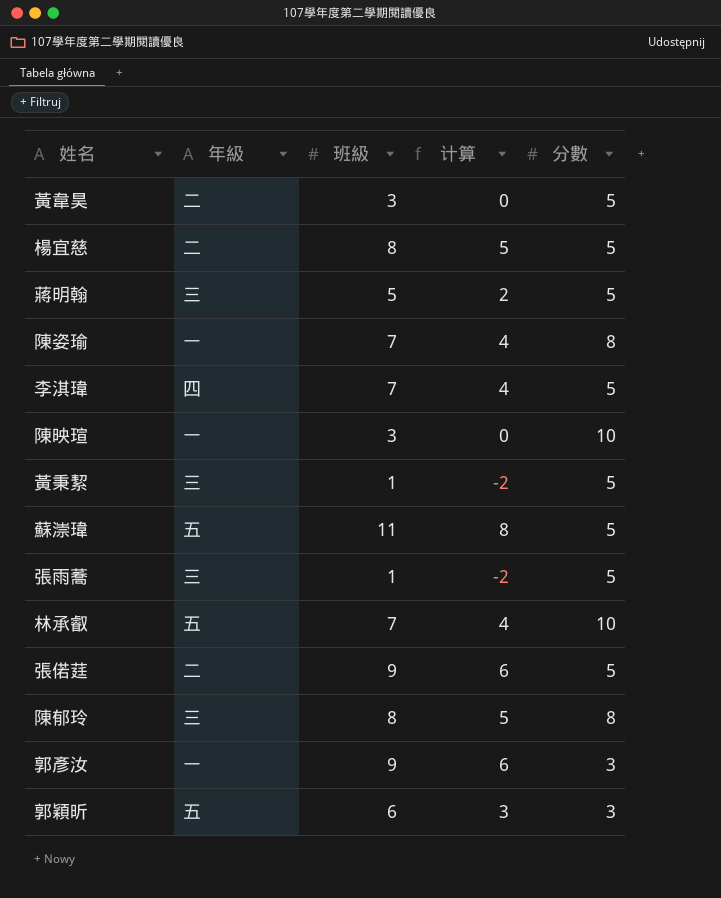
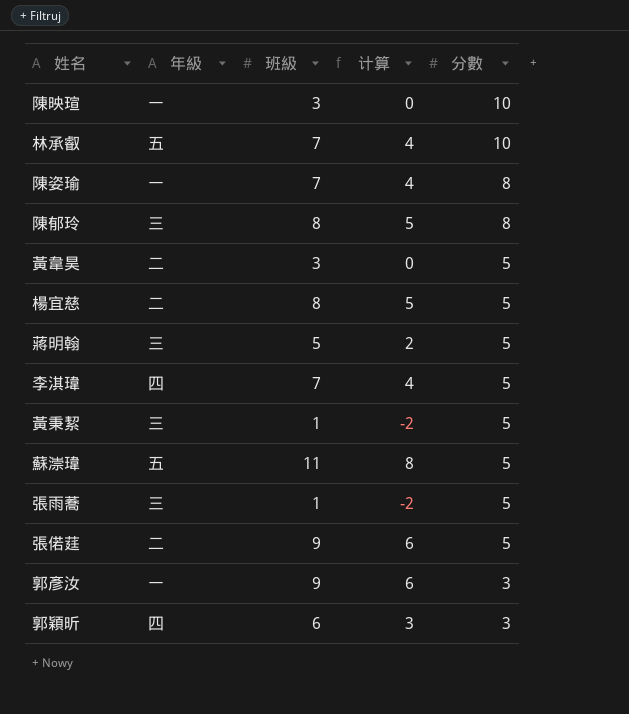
row order: none -> 分數 descending
郭穎昕 | 年級: 五 -> 四

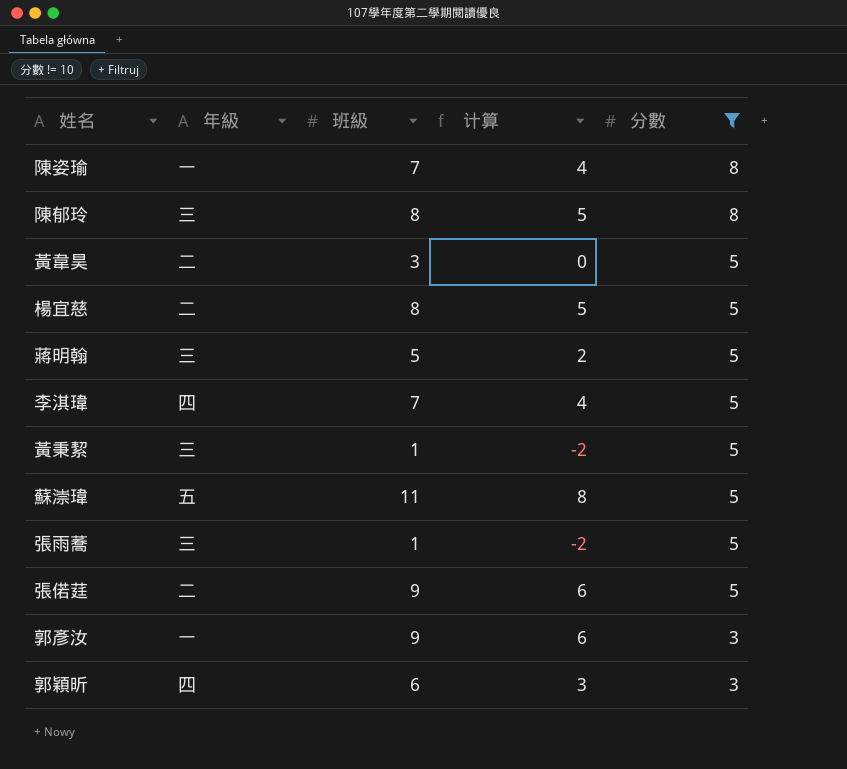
filter: none -> 分數 != 10

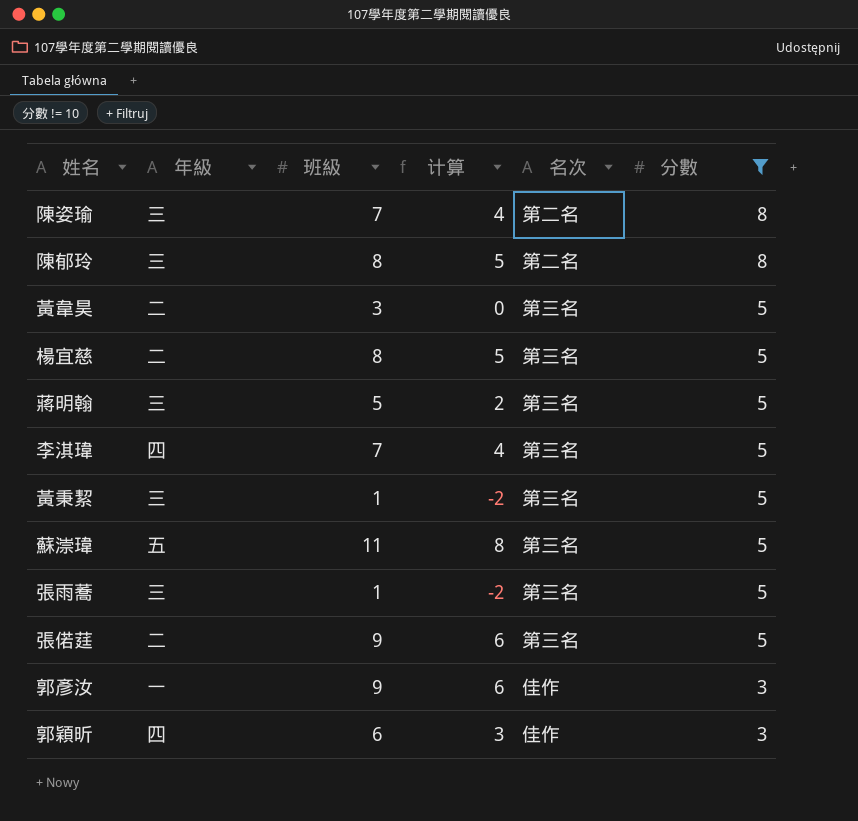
column 名次 | position: none -> 5
陳姿瑜 | 年級: 一 -> 三

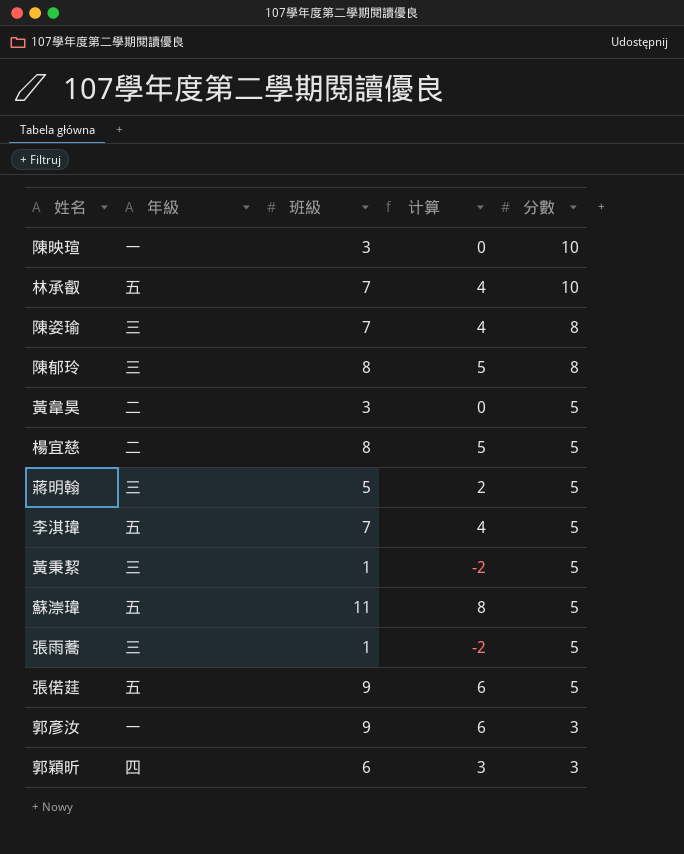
filter: 分數 != 10 -> none
column 名次 | position: 5 -> none
李淇瑋 | 年級: 四 -> 五
張偌莛 | 年級: 二 -> 五

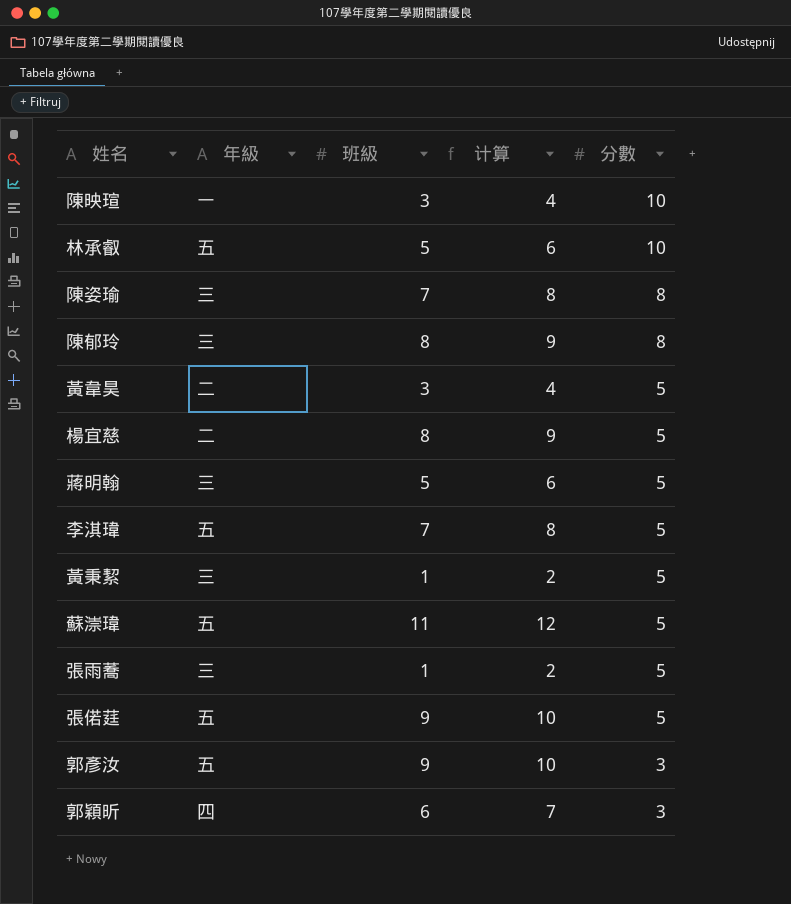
column 计算 | formula: [班級] - 3 -> [班級] + 1
林承叡 | 班級: 7 -> 5
郭彥汝 | 年級: 一 -> 五

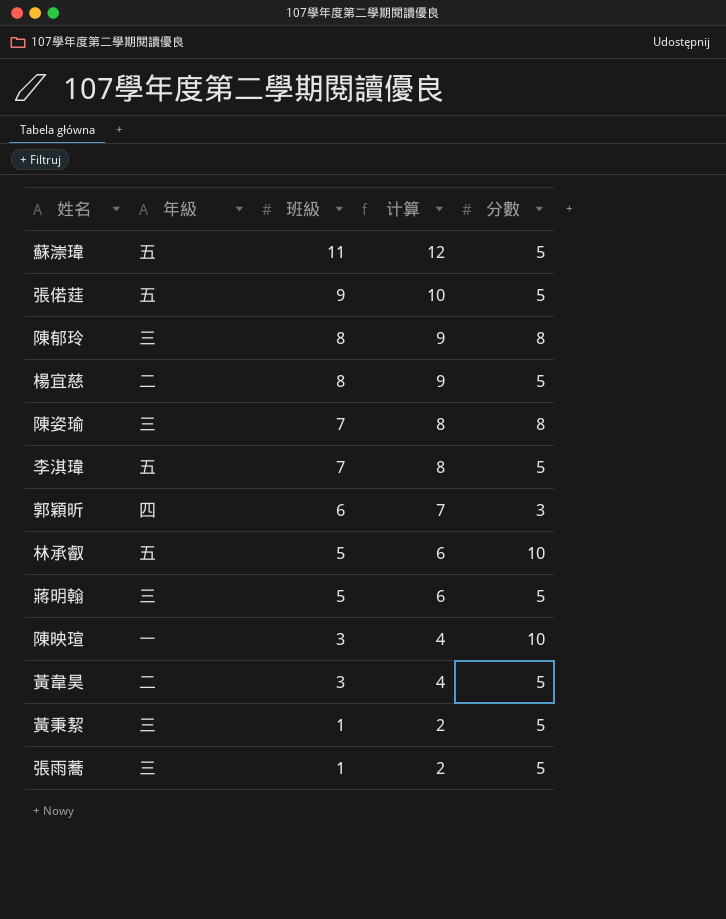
row order: 分數 descending -> 班級 descending
row 郭彥汝: 五 | 9 | 10 | 3 -> none

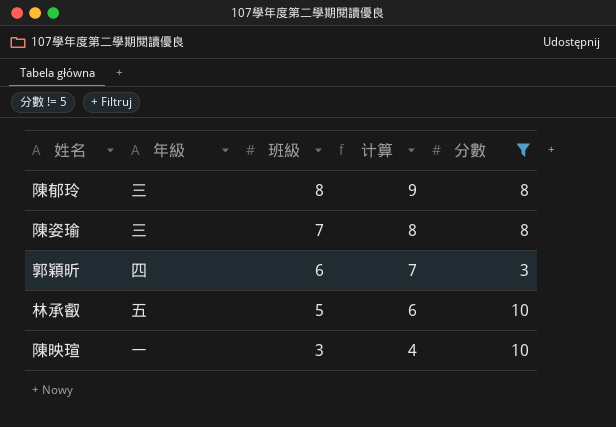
filter: none -> 分數 != 5

